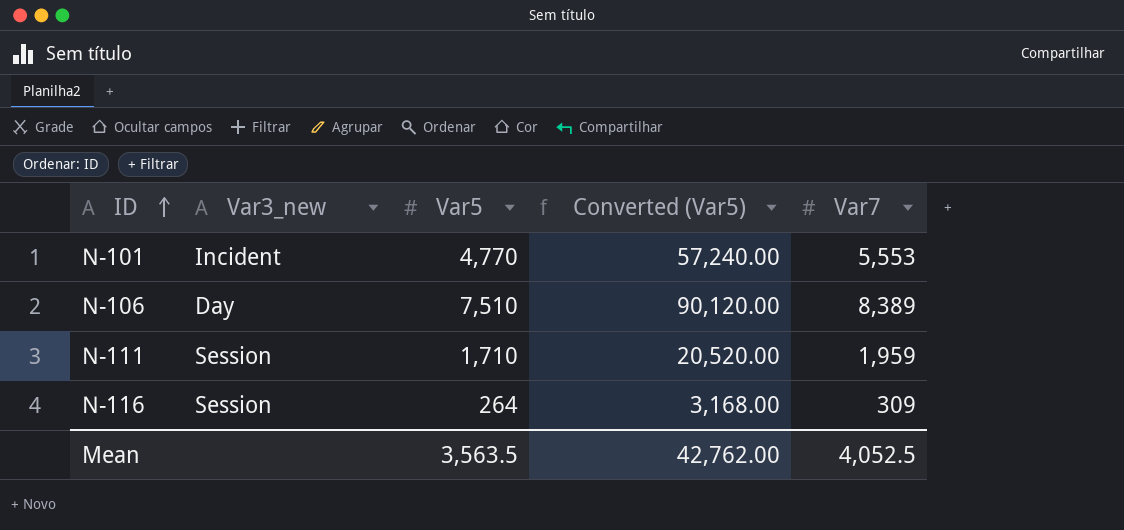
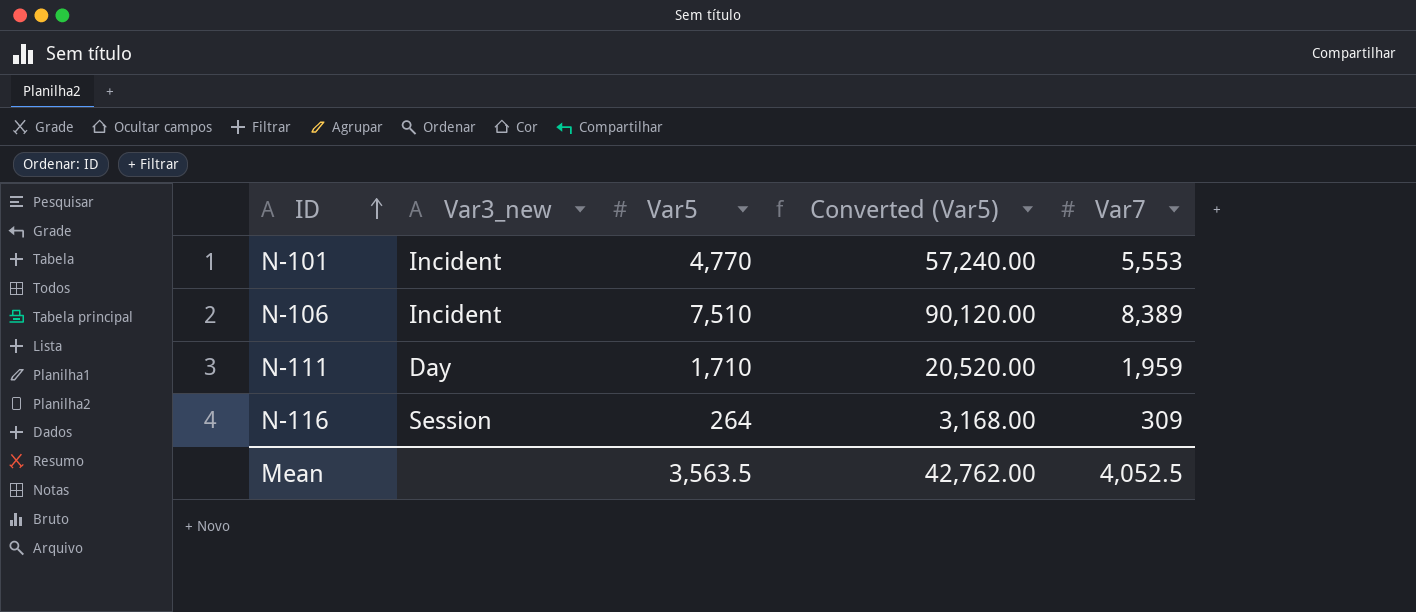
N-106 | Var3_new: Day -> Incident
N-111 | Var3_new: Session -> Day

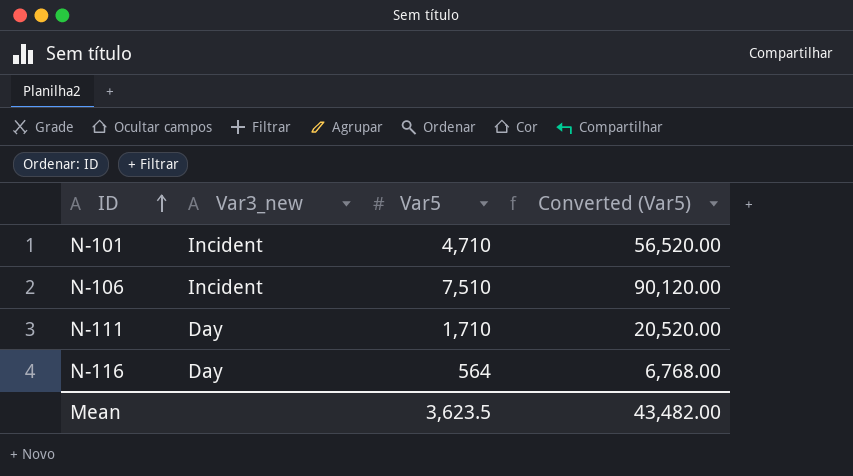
column Var7 | position: 5 -> none
N-101 | Var5: 4,770 -> 4,710
N-101 | Converted (Var5): 57,240.00 -> 56,520.00
N-116 | Var3_new: Session -> Day
N-116 | Var5: 264 -> 564
N-116 | Converted (Var5): 3,168.00 -> 6,768.00
Mean | Var5: 3,563.5 -> 3,623.5
Mean | Converted (Var5): 42,762.00 -> 43,482.00

